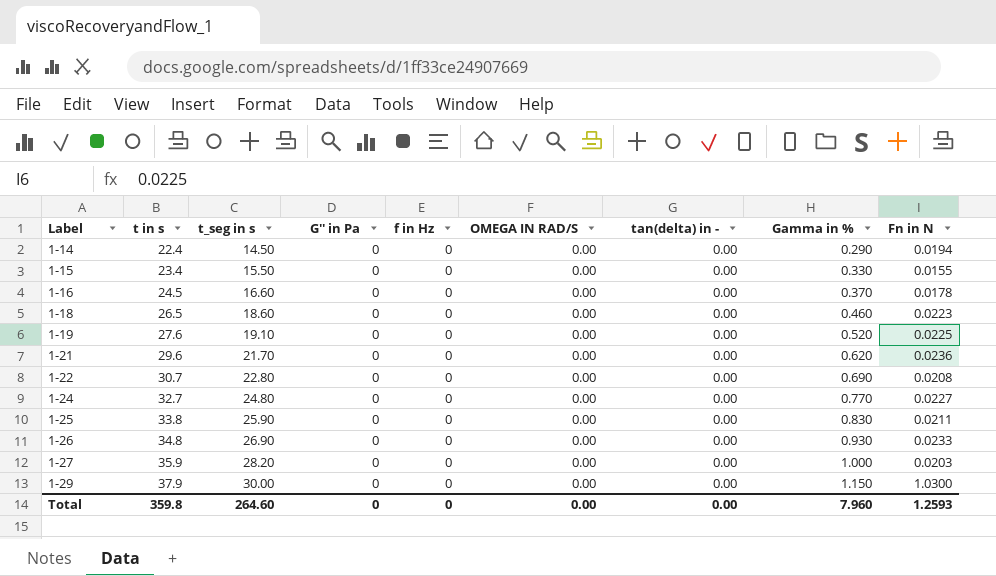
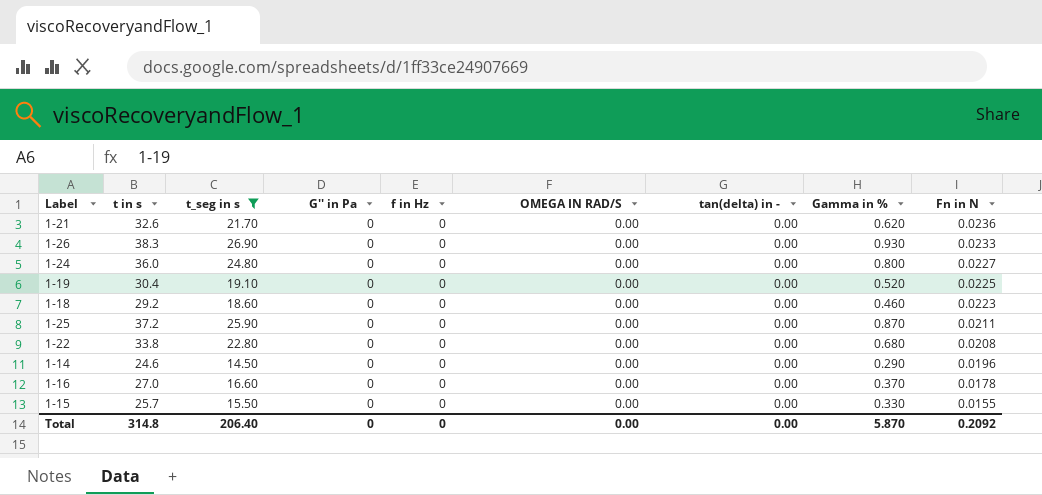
filter: none -> t_seg in s <= 26.90
row order: Label ascending -> Fn in N descending
1-21 | t in s: 29.6 -> 32.6
1-26 | t in s: 34.8 -> 38.3
1-24 | t in s: 32.7 -> 36.0
1-24 | Gamma in %: 0.770 -> 0.800
1-19 | t in s: 27.6 -> 30.4
1-18 | t in s: 26.5 -> 29.2
1-25 | t in s: 33.8 -> 37.2
1-25 | Gamma in %: 0.830 -> 0.870
1-22 | t in s: 30.7 -> 33.8
1-22 | Gamma in %: 0.690 -> 0.680
1-14 | t in s: 22.4 -> 24.6
1-14 | Fn in N: 0.0194 -> 0.0196
1-16 | t in s: 24.5 -> 27.0
1-15 | t in s: 23.4 -> 25.7
Total | t in s: 359.8 -> 314.8
Total | t_seg in s: 264.60 -> 206.40
Total | Gamma in %: 7.960 -> 5.870
Total | Fn in N: 1.2593 -> 0.2092

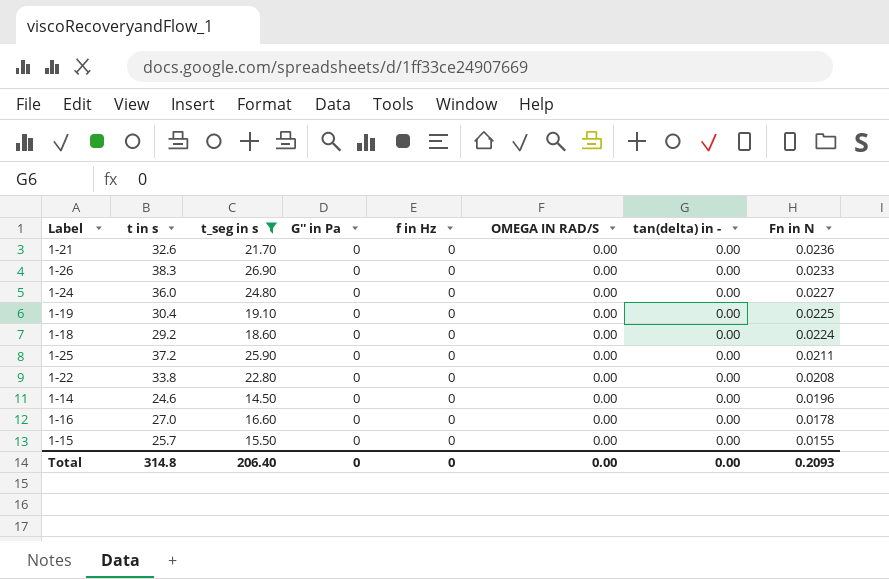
column Gamma in % | position: 8 -> none
1-18 | Fn in N: 0.0223 -> 0.0224
Total | Fn in N: 0.2092 -> 0.2093

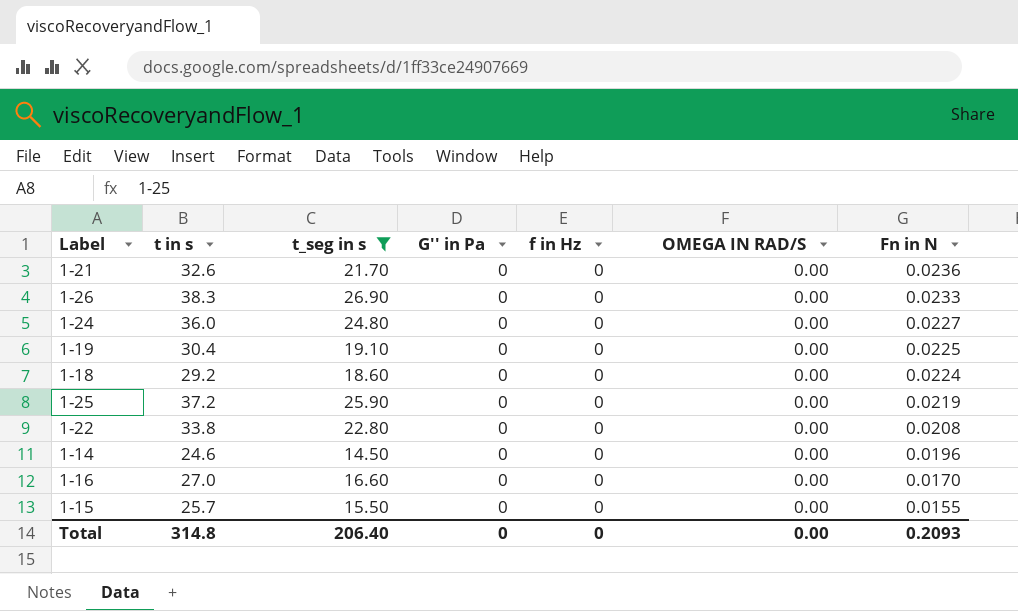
column tan(delta) in - | position: 7 -> none
1-25 | Fn in N: 0.0211 -> 0.0219
1-16 | Fn in N: 0.0178 -> 0.0170

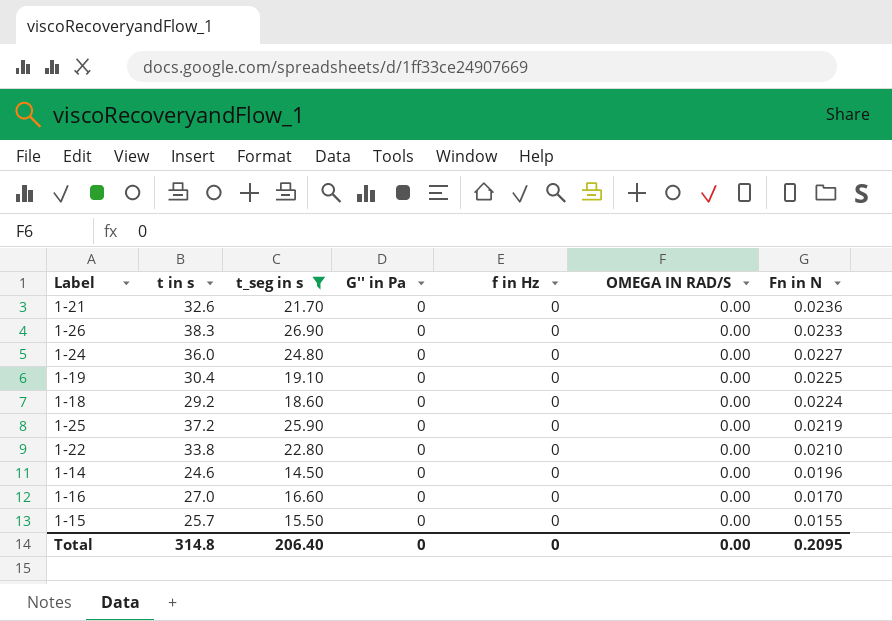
1-22 | Fn in N: 0.0208 -> 0.0210
Total | Fn in N: 0.2093 -> 0.2095

